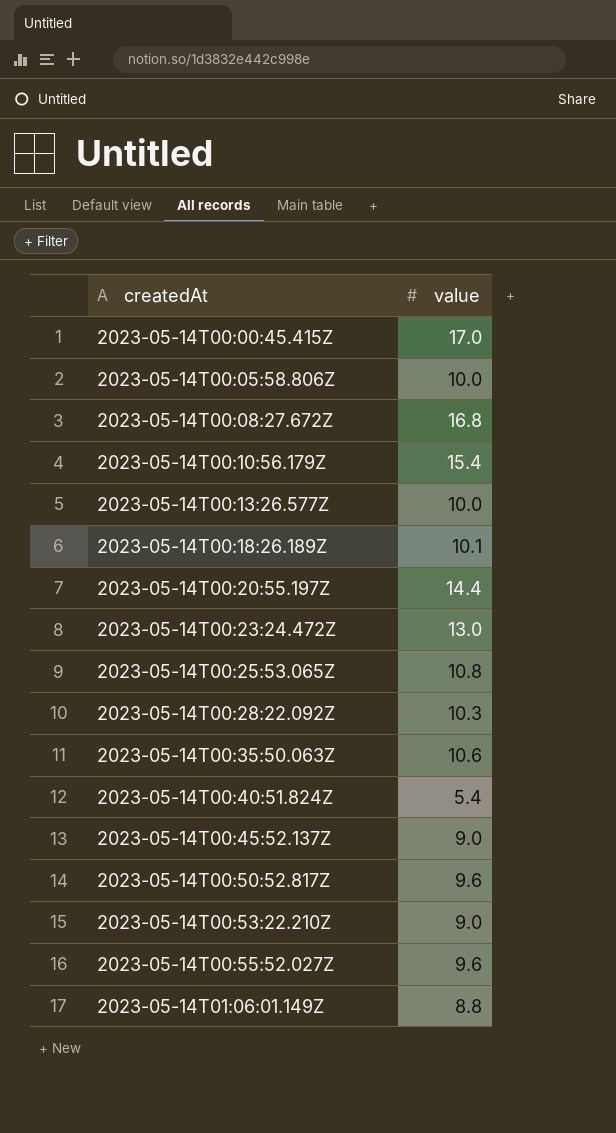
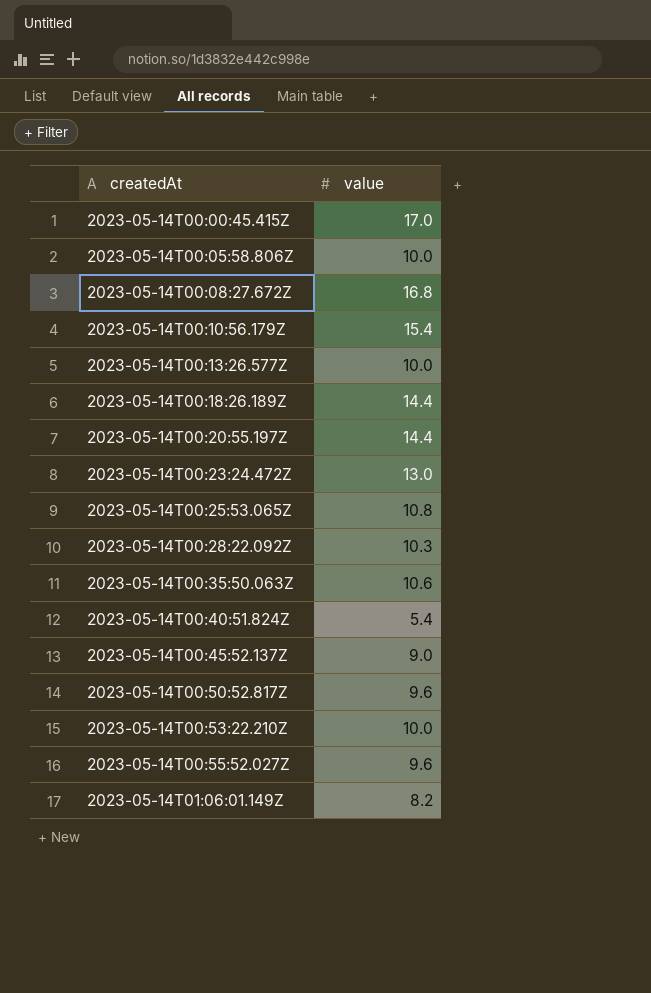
2023-05-14T00:18:26.189Z | value: 10.1 -> 14.4
2023-05-14T00:53:22.210Z | value: 9.0 -> 10.0
2023-05-14T01:06:01.149Z | value: 8.8 -> 8.2

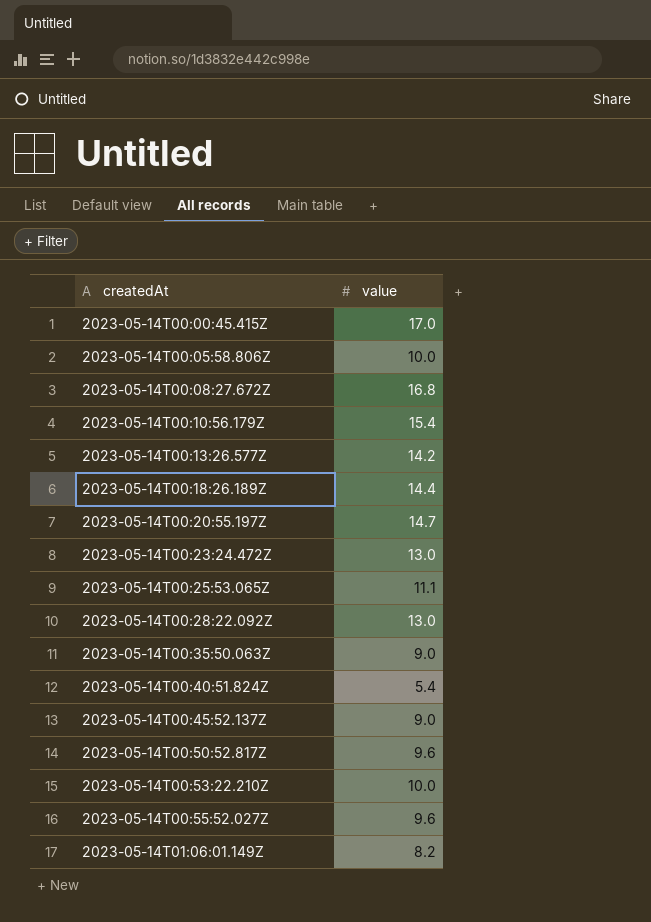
2023-05-14T00:13:26.577Z | value: 10.0 -> 14.2
2023-05-14T00:20:55.197Z | value: 14.4 -> 14.7
2023-05-14T00:25:53.065Z | value: 10.8 -> 11.1
2023-05-14T00:28:22.092Z | value: 10.3 -> 13.0
2023-05-14T00:35:50.063Z | value: 10.6 -> 9.0

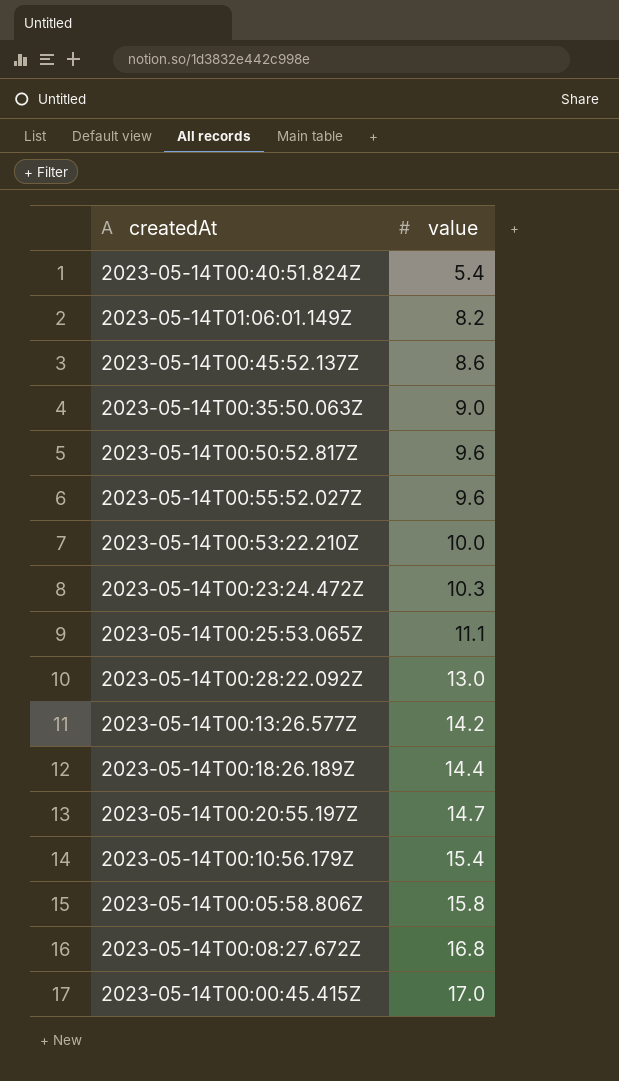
row order: createdAt ascending -> value ascending
2023-05-14T00:45:52.137Z | value: 9.0 -> 8.6
2023-05-14T00:23:24.472Z | value: 13.0 -> 10.3
2023-05-14T00:05:58.806Z | value: 10.0 -> 15.8

